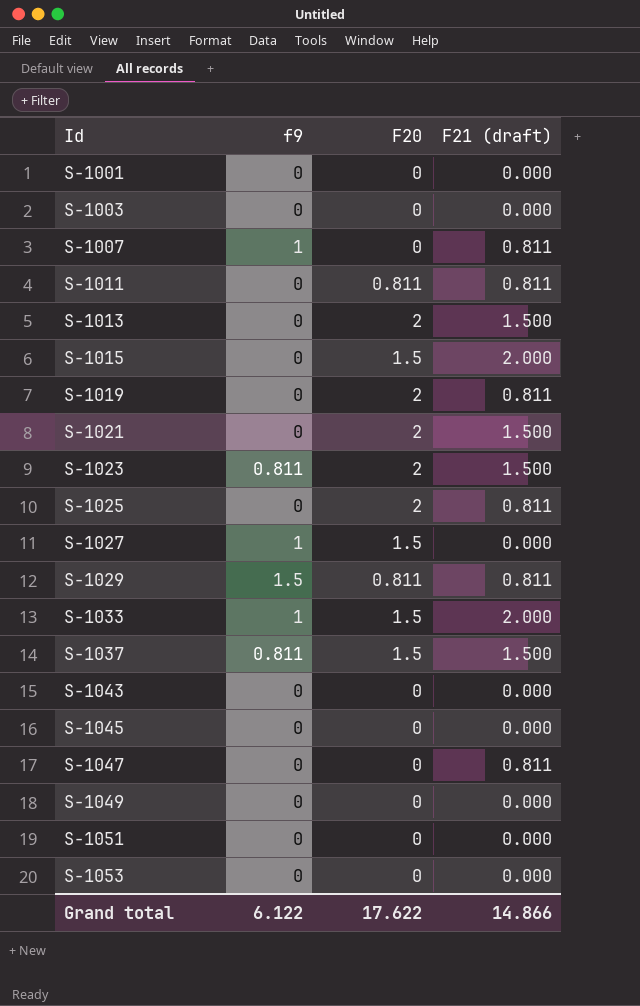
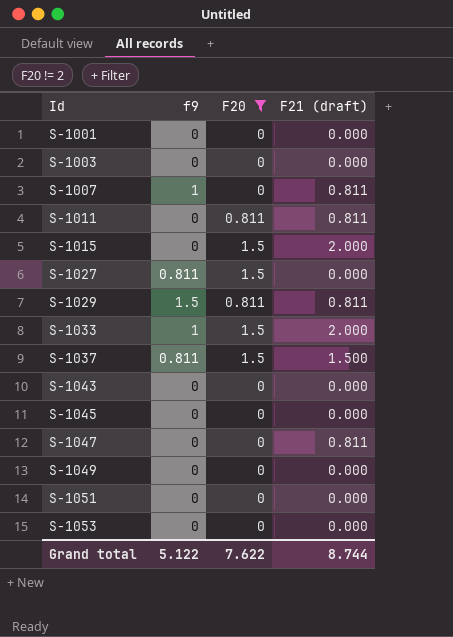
filter: none -> F20 != 2
S-1027 | f9: 1 -> 0.811
Grand total | f9: 6.122 -> 5.122
Grand total | F20: 17.622 -> 7.622
Grand total | F21 (draft): 14.866 -> 8.744

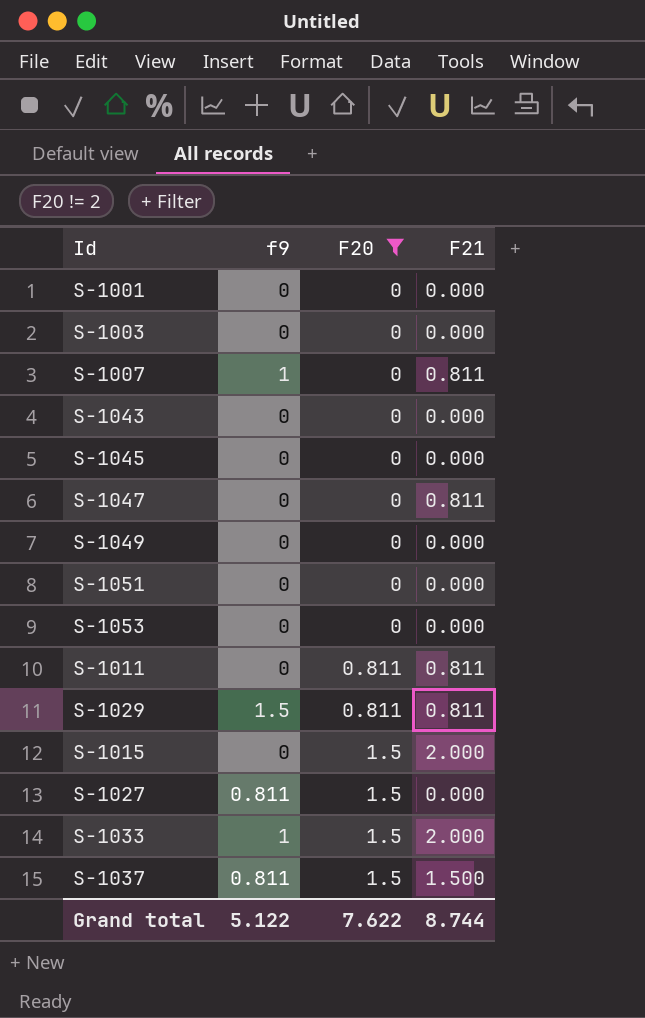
row order: Id ascending -> F20 ascending
column name: F21 (draft) -> F21

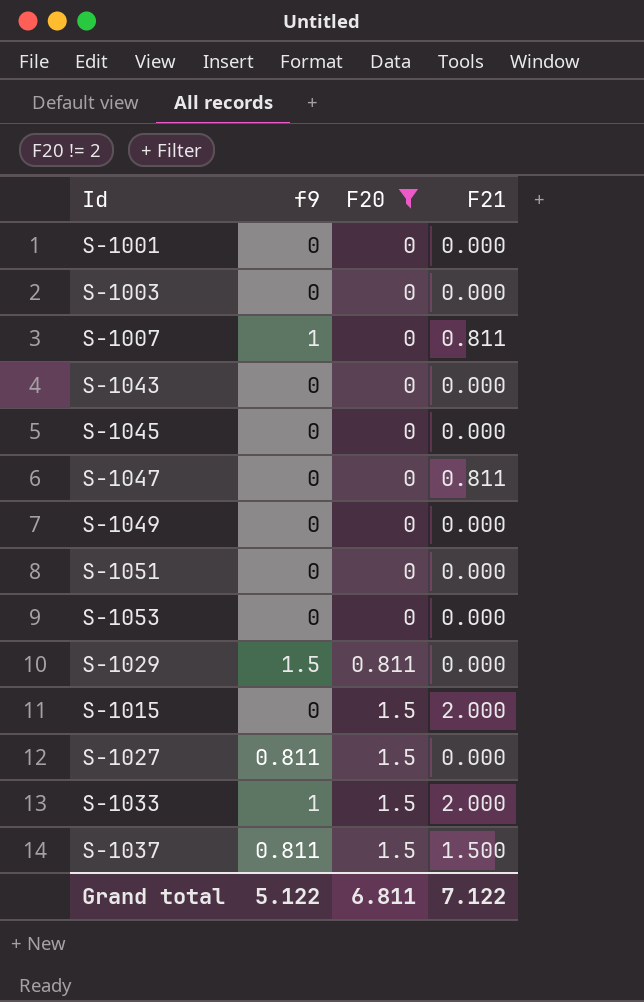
row S-1011: 0 | 0.811 | 0.811 -> none
S-1029 | F21: 0.811 -> 0.000
Grand total | F20: 7.622 -> 6.811
Grand total | F21: 8.744 -> 7.122

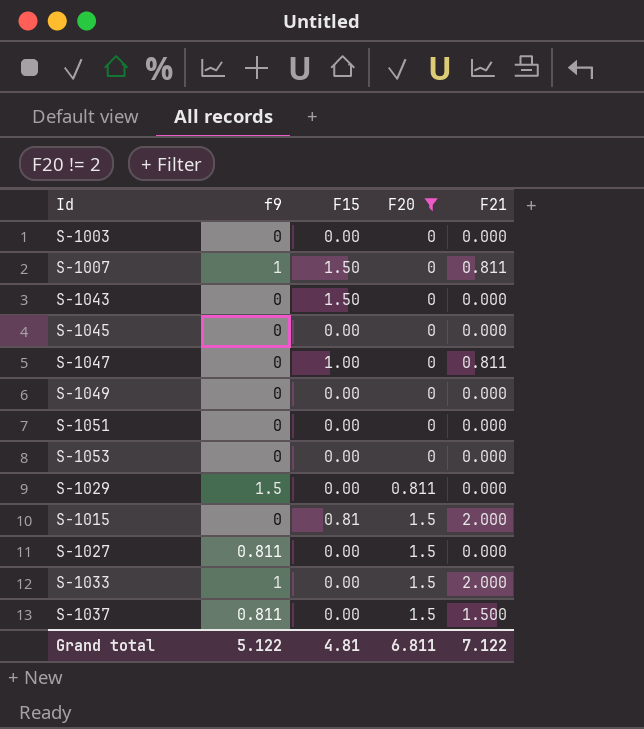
column F15 | position: none -> 3
row S-1001: 0 | 0 | 0.000 -> none

